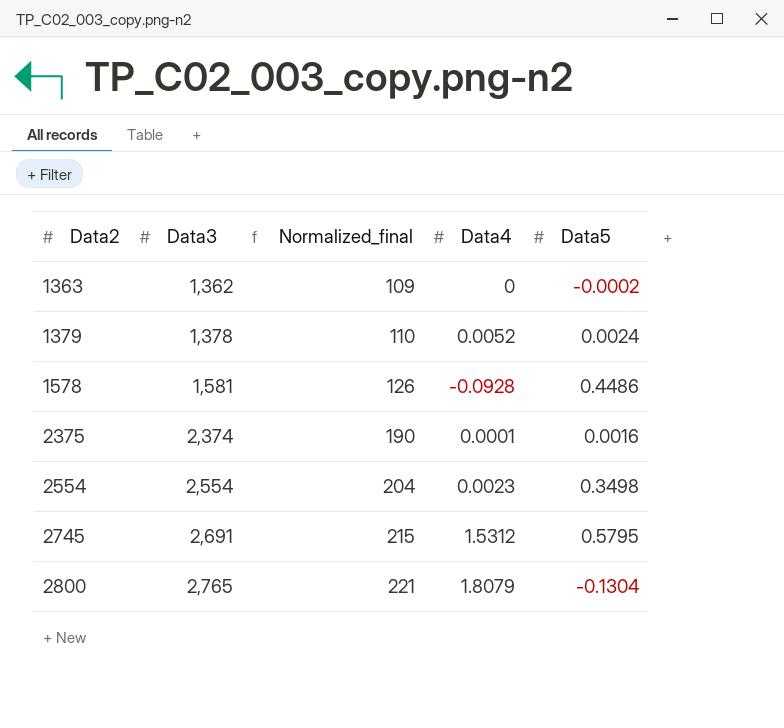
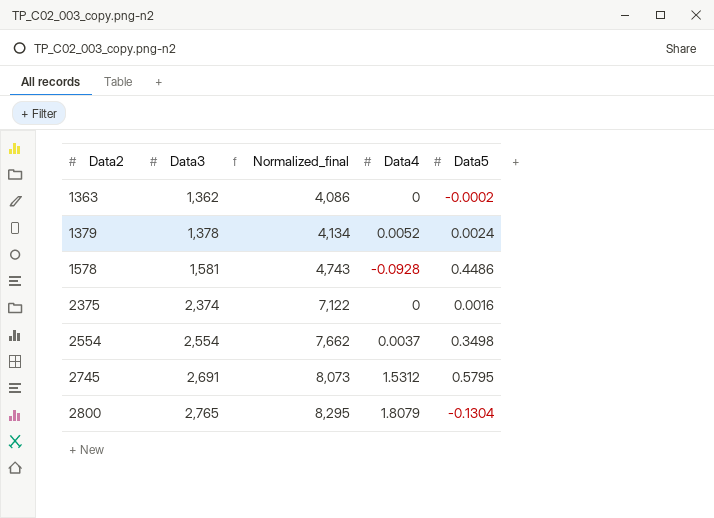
column Normalized_final | formula: [Data3] * 0.08 -> [Data3] * 3
2375 | Data4: 0.0001 -> 0
2554 | Data4: 0.0023 -> 0.0037

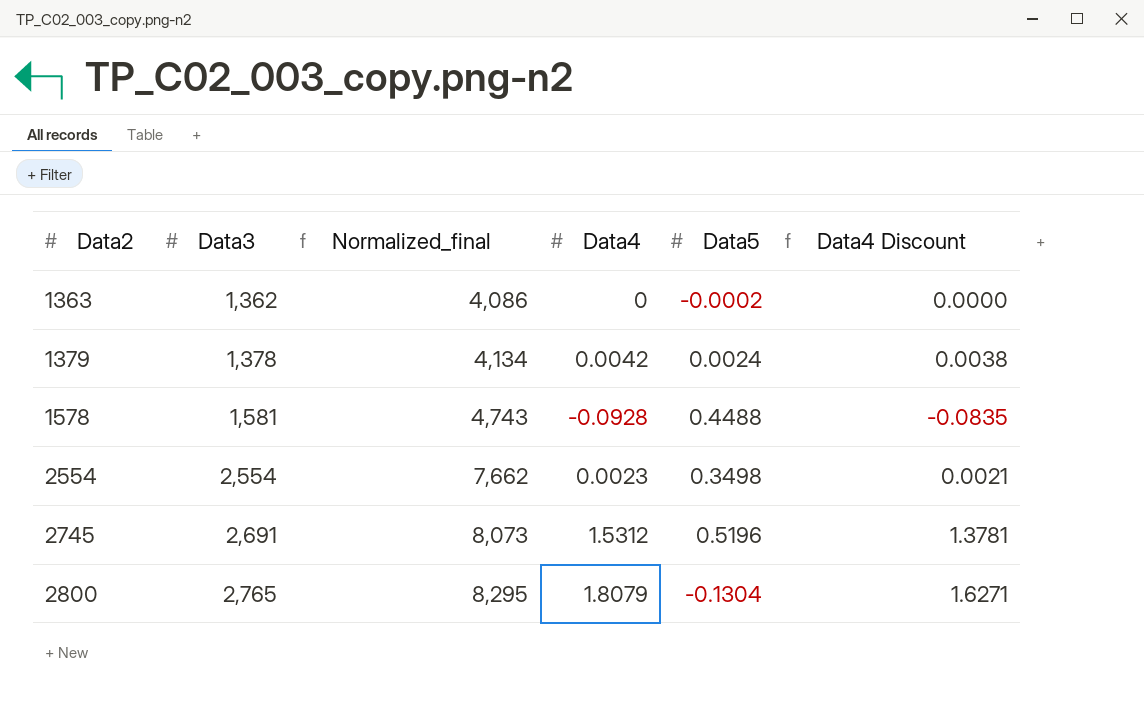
column Data4 Discount | formula: none -> [Data4] * 0.9
row 2375: 2,374 | 7,122 | 0 | 0.0016 -> none
1379 | Data4: 0.0052 -> 0.0042
1578 | Data5: 0.4486 -> 0.4488
2554 | Data4: 0.0037 -> 0.0023
2745 | Data5: 0.5795 -> 0.5196

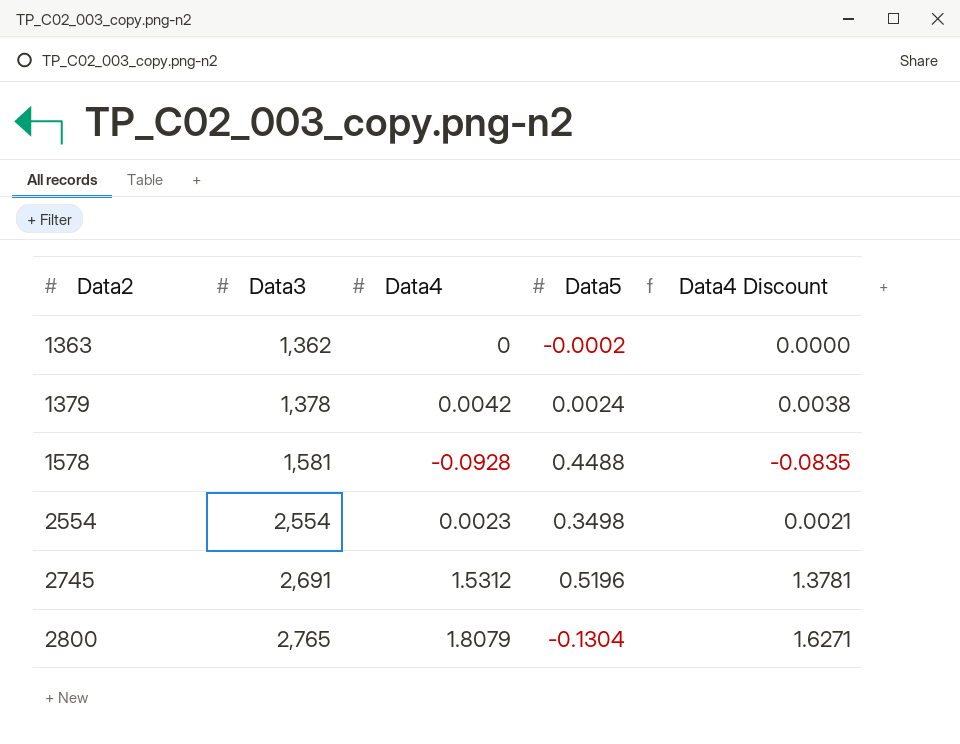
column Normalized_final | formula: [Data3] * 3 -> none

